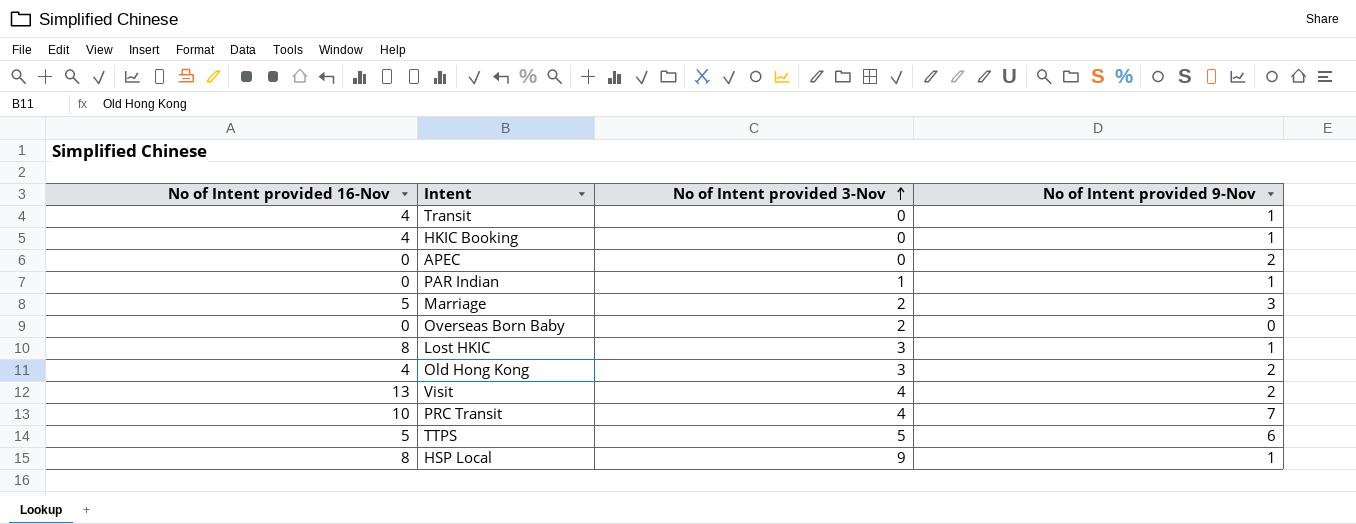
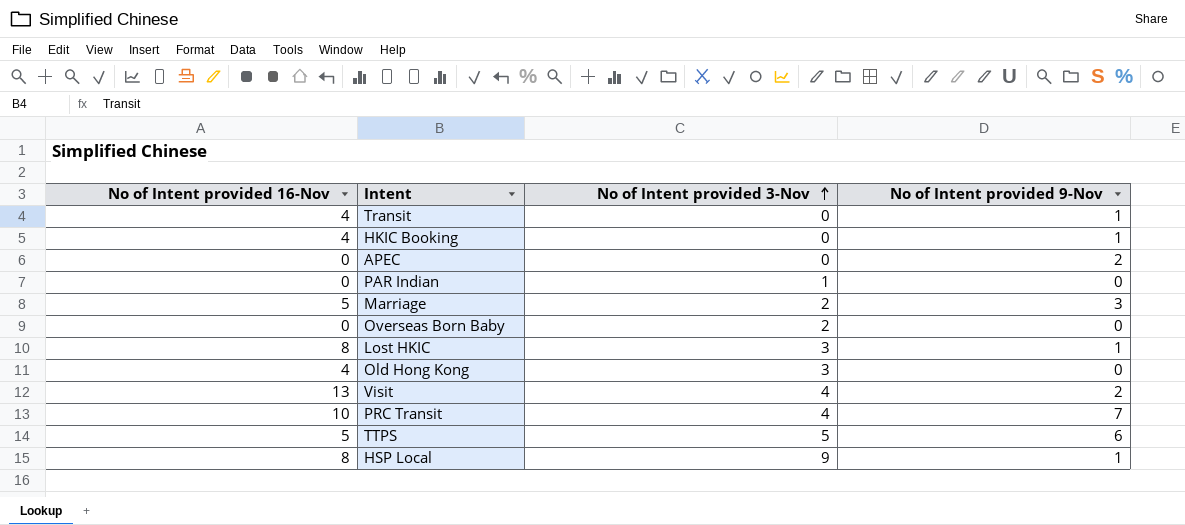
PAR Indian | No of Intent provided 9-Nov: 1 -> 0
Old Hong Kong | No of Intent provided 9-Nov: 2 -> 0

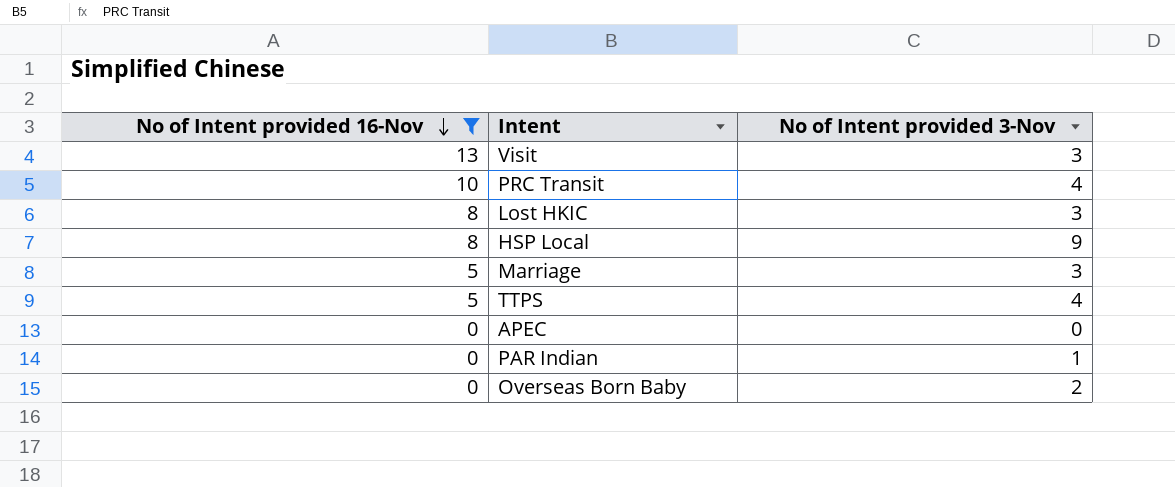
filter: none -> No of Intent provided 16-Nov != 4
row order: No of Intent provided 3-Nov ascending -> No of Intent provided 16-Nov descending
column No of Intent provided 9-Nov | position: 4 -> none
Visit | No of Intent provided 3-Nov: 4 -> 3
Marriage | No of Intent provided 3-Nov: 2 -> 3
TTPS | No of Intent provided 3-Nov: 5 -> 4

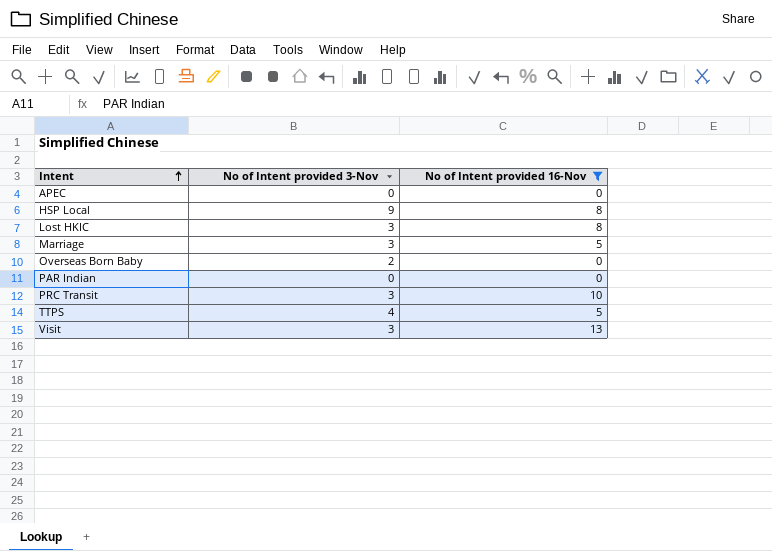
row order: No of Intent provided 16-Nov descending -> Intent ascending
column No of Intent provided 16-Nov | position: 1 -> 3
PAR Indian | No of Intent provided 3-Nov: 1 -> 0
PRC Transit | No of Intent provided 3-Nov: 4 -> 3

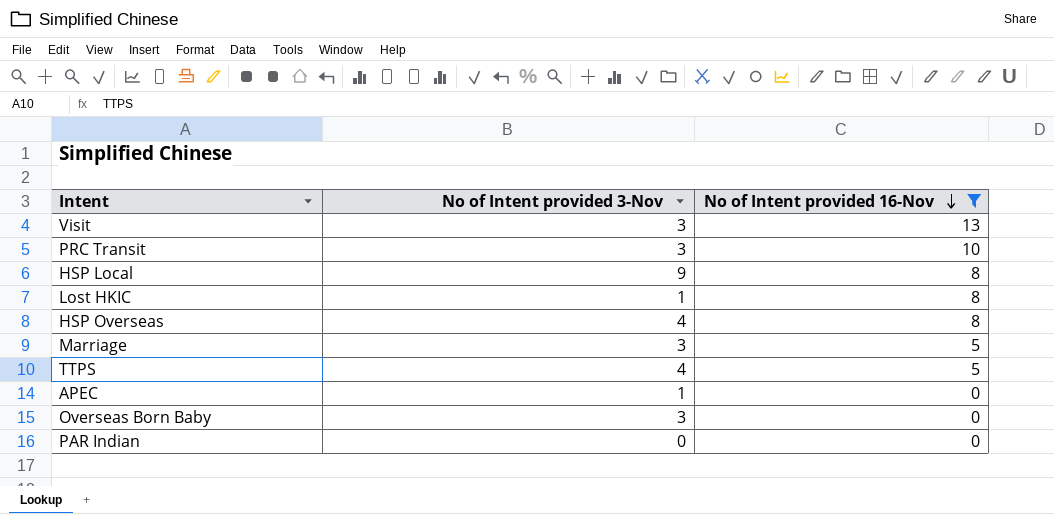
row order: Intent ascending -> No of Intent provided 16-Nov descending
Lost HKIC | No of Intent provided 3-Nov: 3 -> 1
row HSP Overseas: none -> 4 | 8
APEC | No of Intent provided 3-Nov: 0 -> 1
Overseas Born Baby | No of Intent provided 3-Nov: 2 -> 3

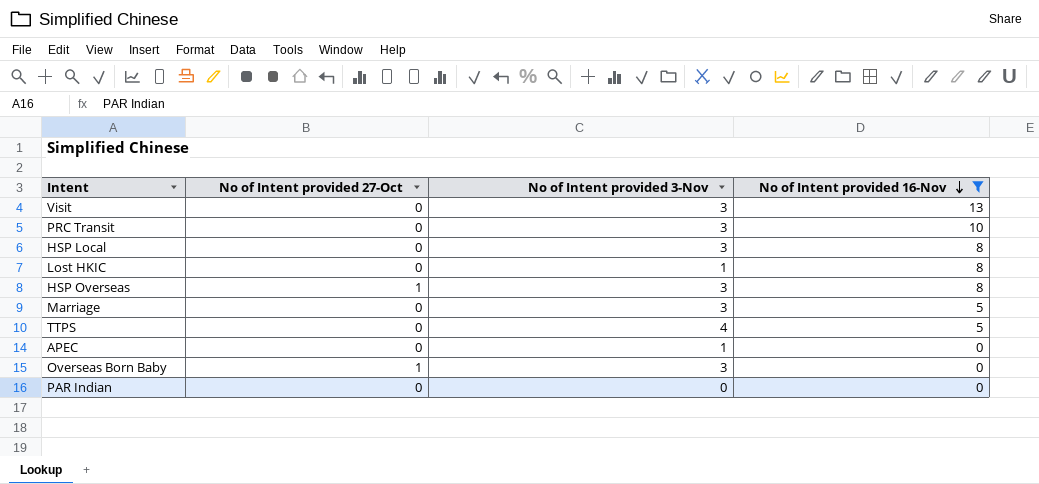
column No of Intent provided 27-Oct | position: none -> 2
HSP Local | No of Intent provided 3-Nov: 9 -> 3
HSP Overseas | No of Intent provided 3-Nov: 4 -> 3

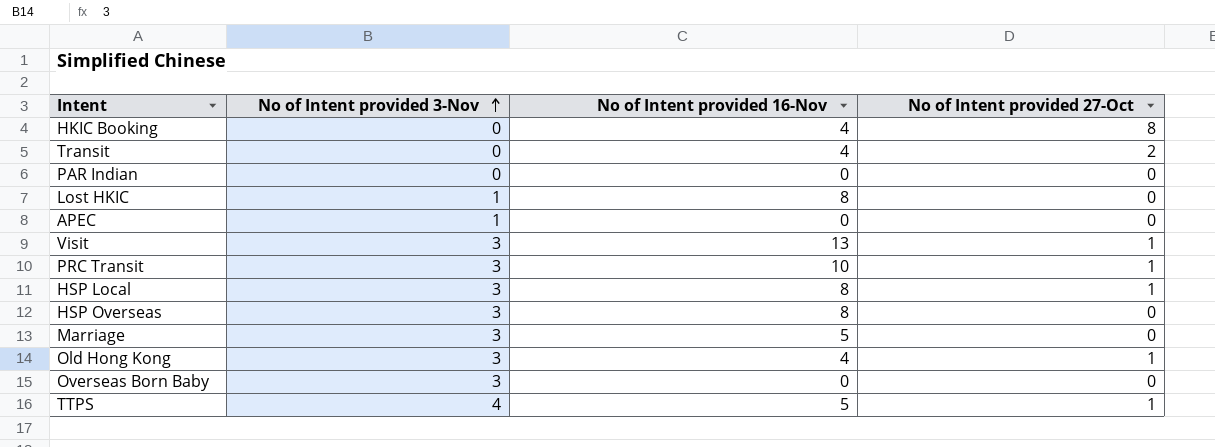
filter: No of Intent provided 16-Nov != 4 -> none
row order: No of Intent provided 16-Nov descending -> No of Intent provided 3-Nov ascending
column No of Intent provided 27-Oct | position: 2 -> 4
Visit | No of Intent provided 27-Oct: 0 -> 1
PRC Transit | No of Intent provided 27-Oct: 0 -> 1
HSP Local | No of Intent provided 27-Oct: 0 -> 1
HSP Overseas | No of Intent provided 27-Oct: 1 -> 0
Overseas Born Baby | No of Intent provided 27-Oct: 1 -> 0
TTPS | No of Intent provided 27-Oct: 0 -> 1

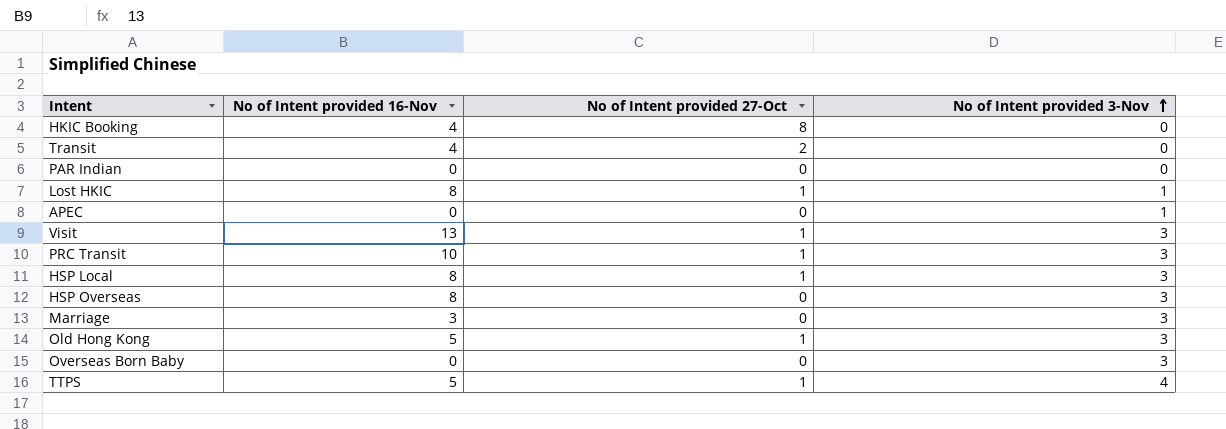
column No of Intent provided 3-Nov | position: 2 -> 4
Lost HKIC | No of Intent provided 27-Oct: 0 -> 1
Marriage | No of Intent provided 16-Nov: 5 -> 3
Old Hong Kong | No of Intent provided 16-Nov: 4 -> 5

